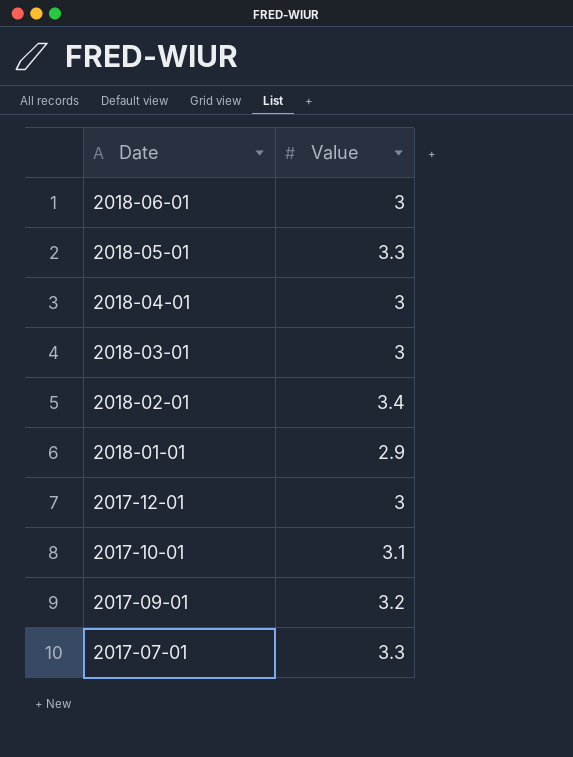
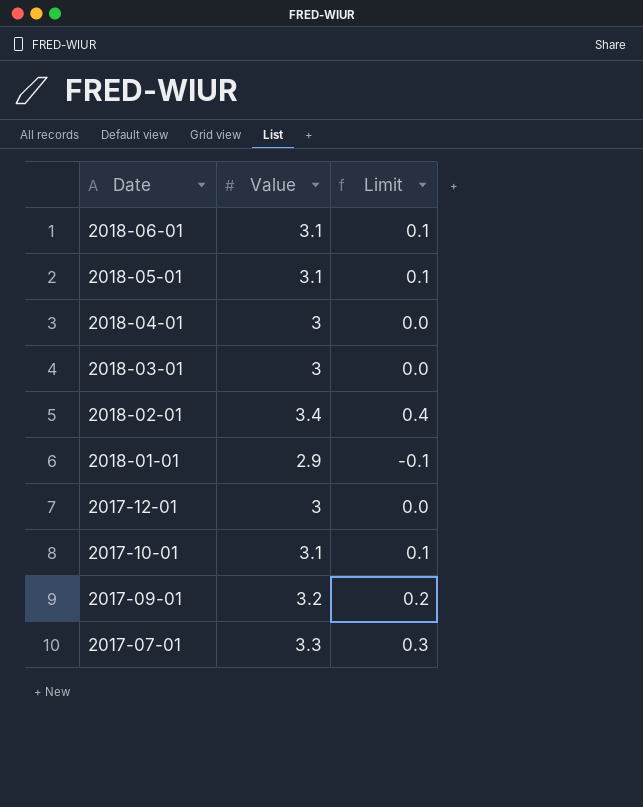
column Limit | formula: none -> [Value] - 3
2018-06-01 | Value: 3 -> 3.1
2018-05-01 | Value: 3.3 -> 3.1

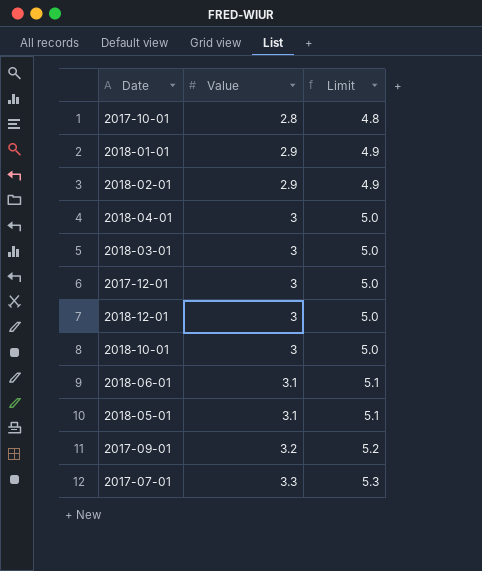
row order: Date descending -> Value ascending
column Limit | formula: [Value] - 3 -> [Value] + 2
2017-10-01 | Value: 3.1 -> 2.8
2018-02-01 | Value: 3.4 -> 2.9
row 2018-12-01: none -> 3 | 5.0
row 2018-10-01: none -> 3 | 5.0

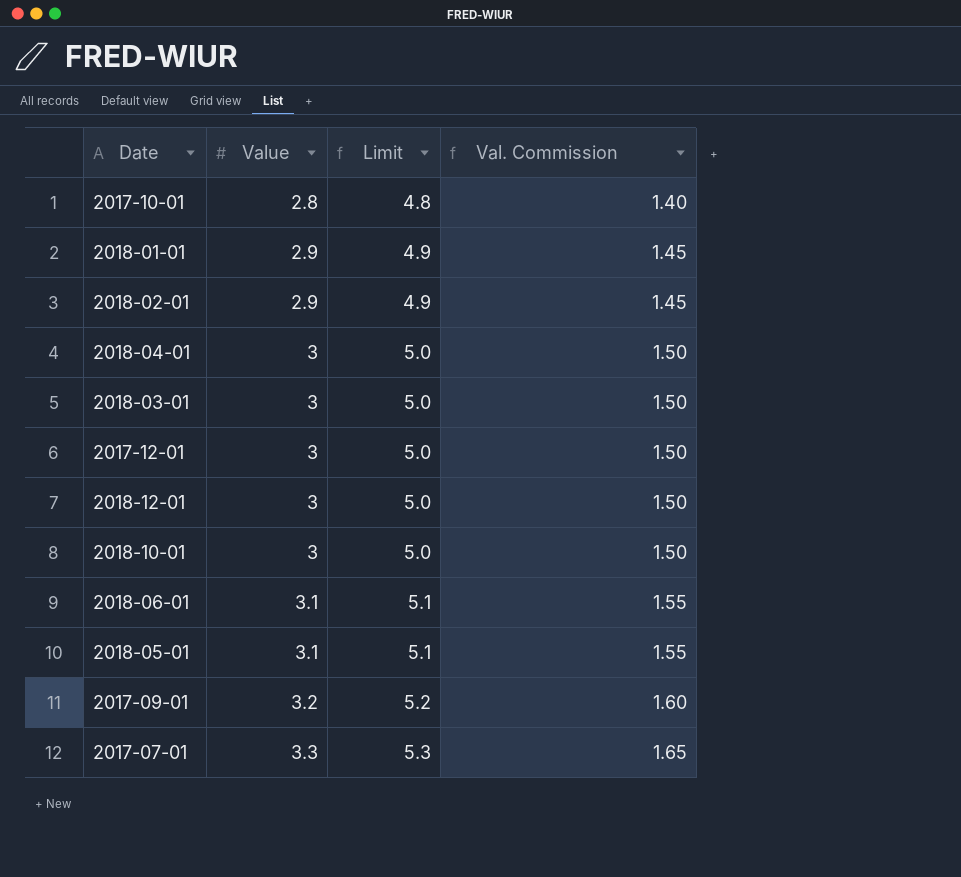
column Val. Commission | formula: none -> [Value] * 0.5

